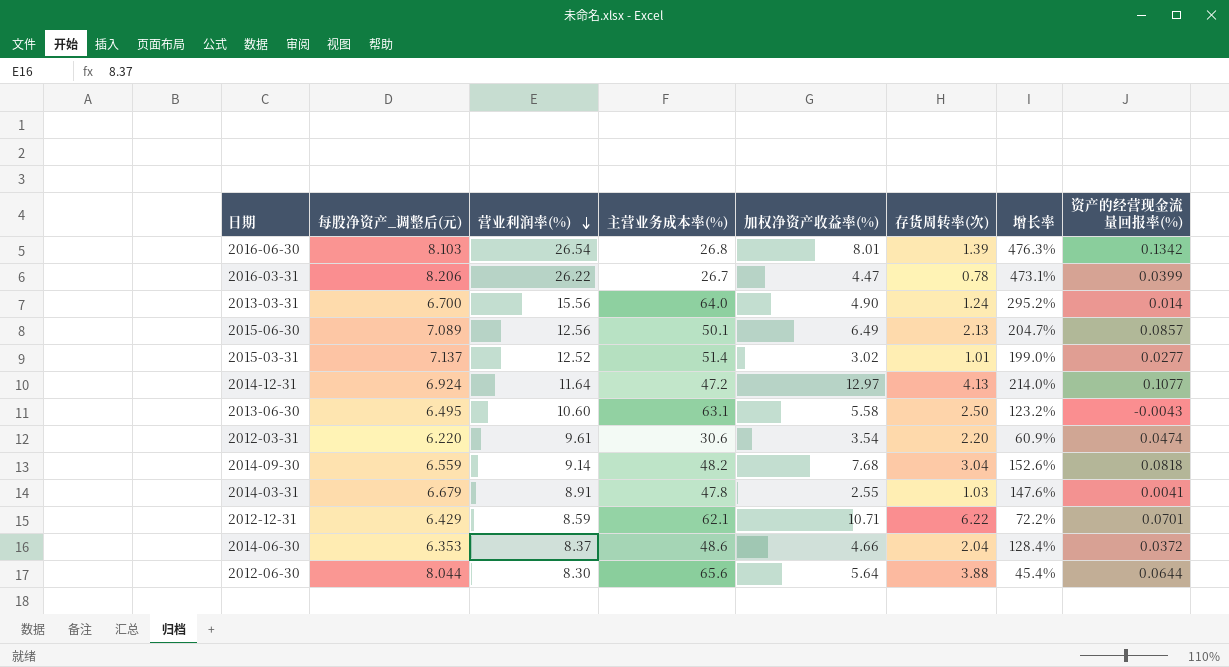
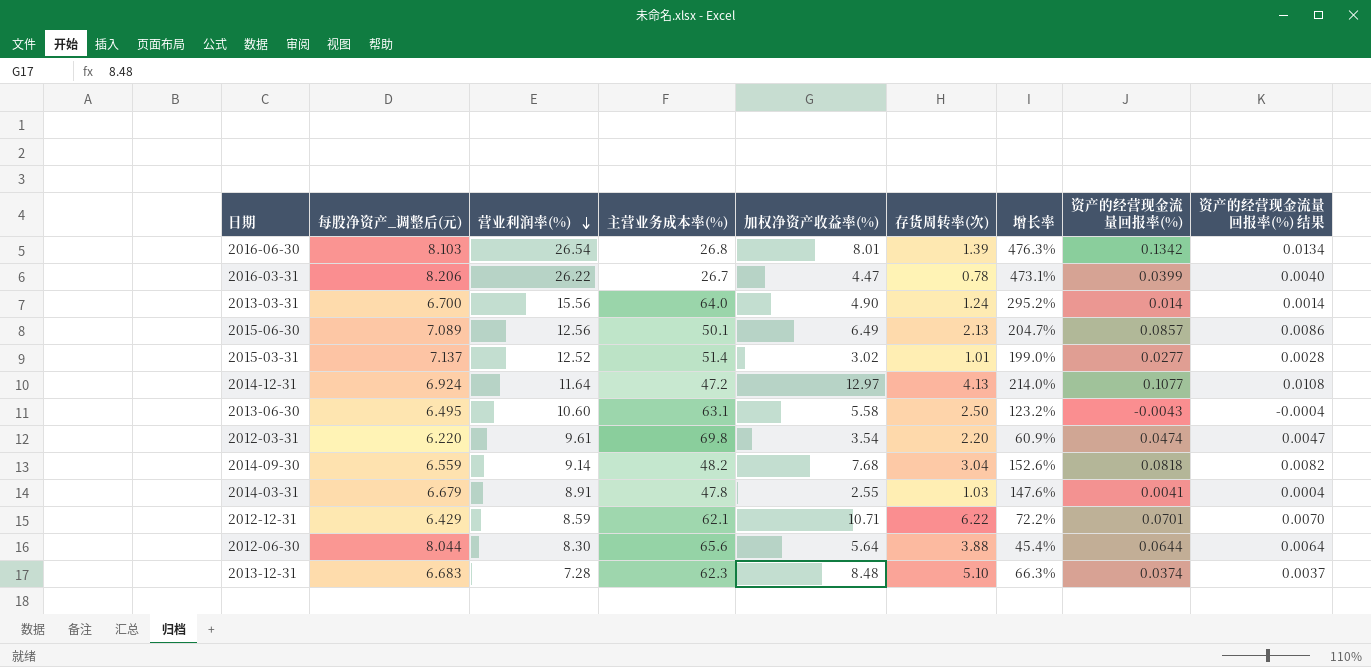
column 资产的经营现金流量回报率(%) 结果 | formula: none -> [资产的经营现金流量回报率(%)] * 0.1
row 2014-06-30: 6.353 | 8.37 | 48.6 | 4.66 | 2.04 | 128.4% | 0.0372 -> none
2012-03-31 | 主营业务成本率(%): 30.6 -> 69.8
row 2013-12-31: none -> 6.683 | 7.28 | 62.3 | 8.48 | 5.10 | 66.3% | 0.0374 | 0.0037

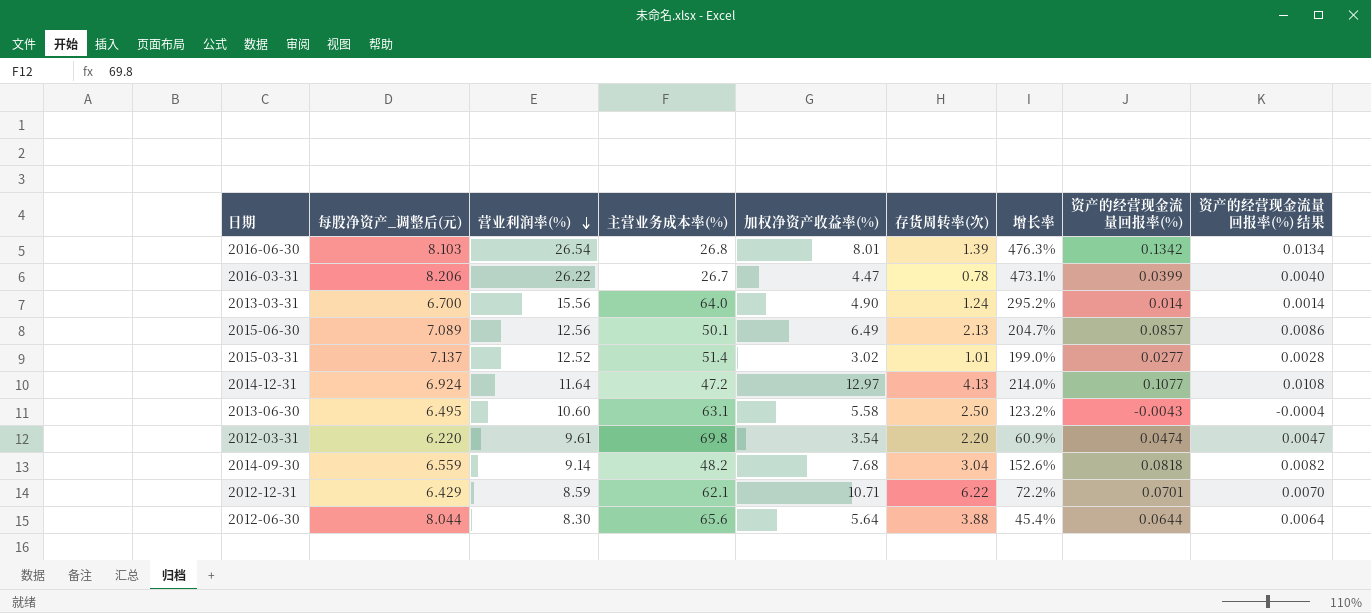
row 2014-03-31: 6.679 | 8.91 | 47.8 | 2.55 | 1.03 | 147.6% | 0.0041 | 0.0004 -> none
row 2013-12-31: 6.683 | 7.28 | 62.3 | 8.48 | 5.10 | 66.3% | 0.0374 | 0.0037 -> none

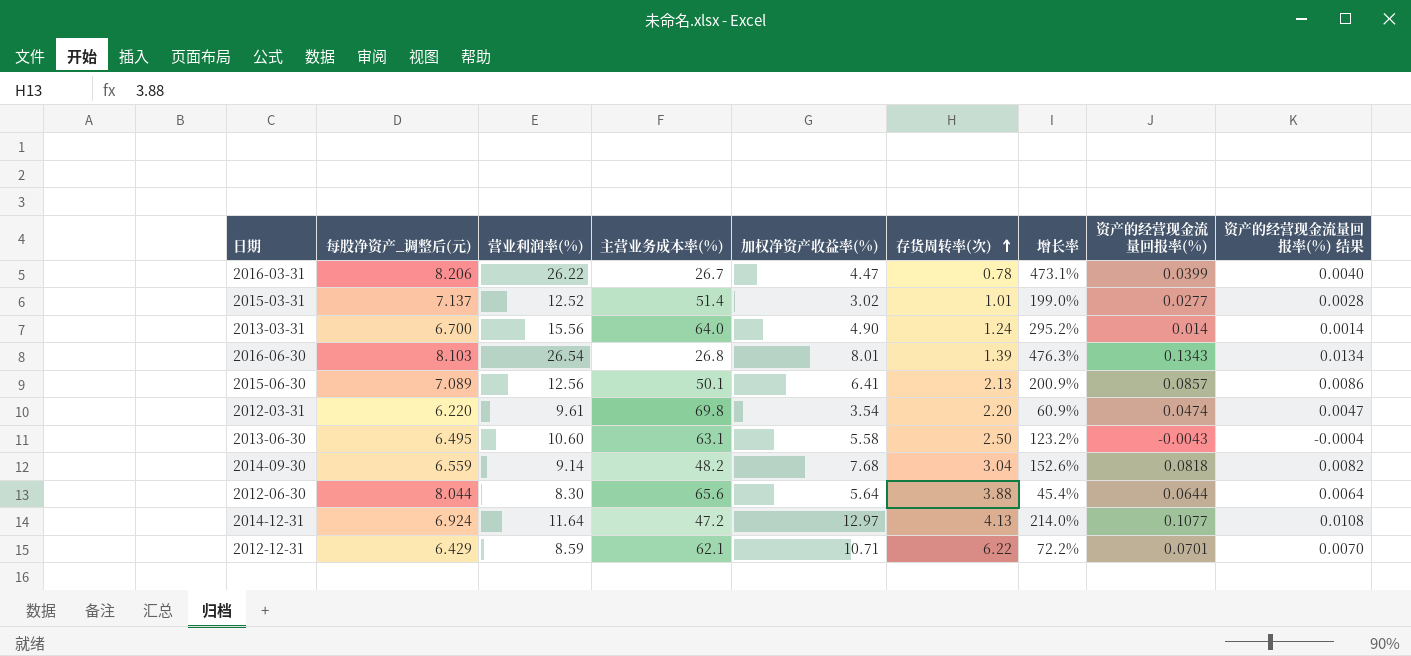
row order: 营业利润率(%) descending -> 存货周转率(次) ascending
2016-06-30 | 资产的经营现金流量回报率(%): 0.1342 -> 0.1343
2015-06-30 | 加权净资产收益率(%): 6.49 -> 6.41
2015-06-30 | 增长率: 204.7% -> 200.9%

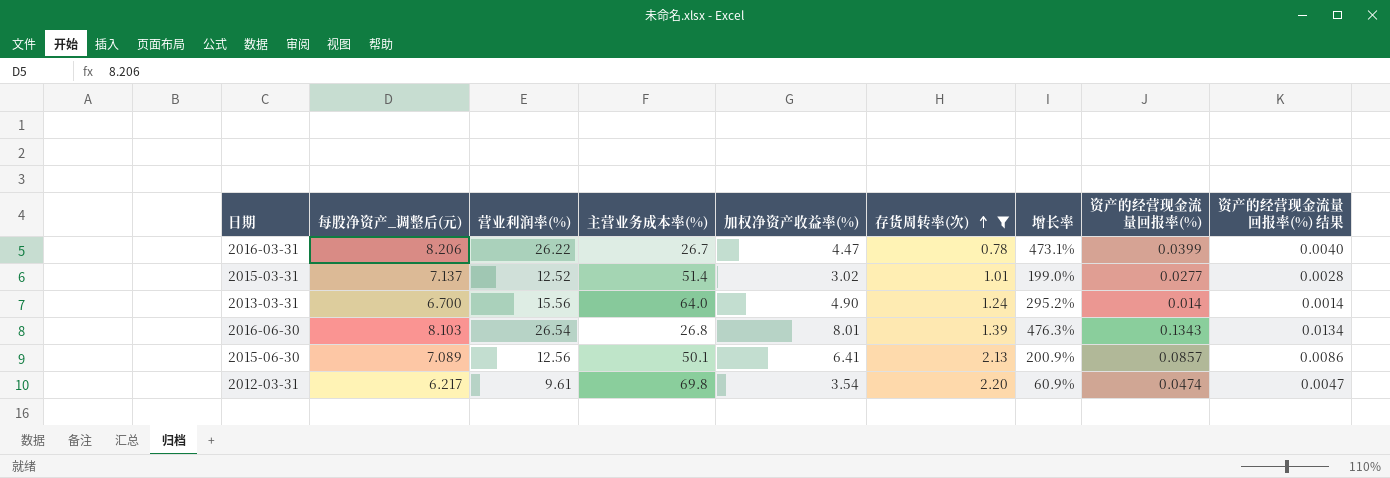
filter: none -> 存货周转率(次) <= 2.20
2012-03-31 | 每股净资产_调整后(元): 6.220 -> 6.217

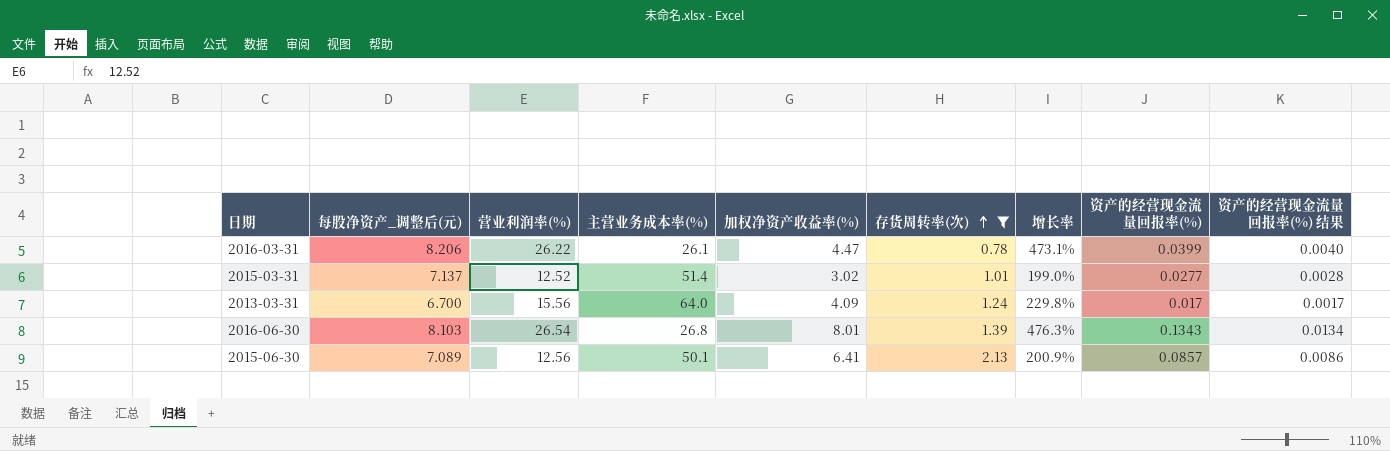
row 2012-03-31: 6.217 | 9.61 | 69.8 | 3.54 | 2.20 | 60.9% | 0.0474 | 0.0047 -> none
2016-03-31 | 主营业务成本率(%): 26.7 -> 26.1
2013-03-31 | 加权净资产收益率(%): 4.90 -> 4.09
2013-03-31 | 增长率: 295.2% -> 229.8%
2013-03-31 | 资产的经营现金流量回报率(%): 0.014 -> 0.017
2013-03-31 | 资产的经营现金流量回报率(%) 结果: 0.0014 -> 0.0017

